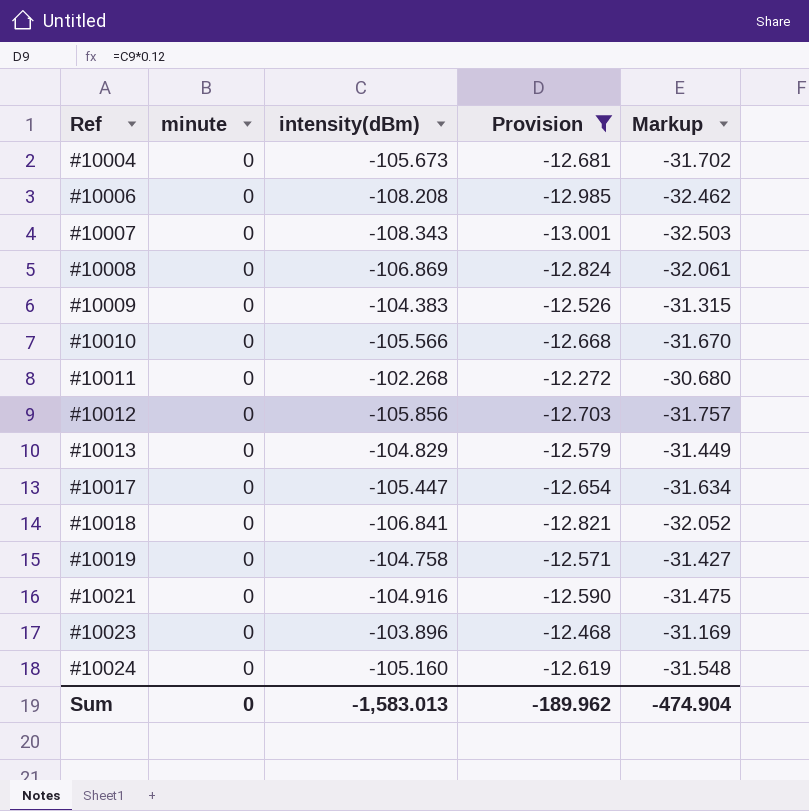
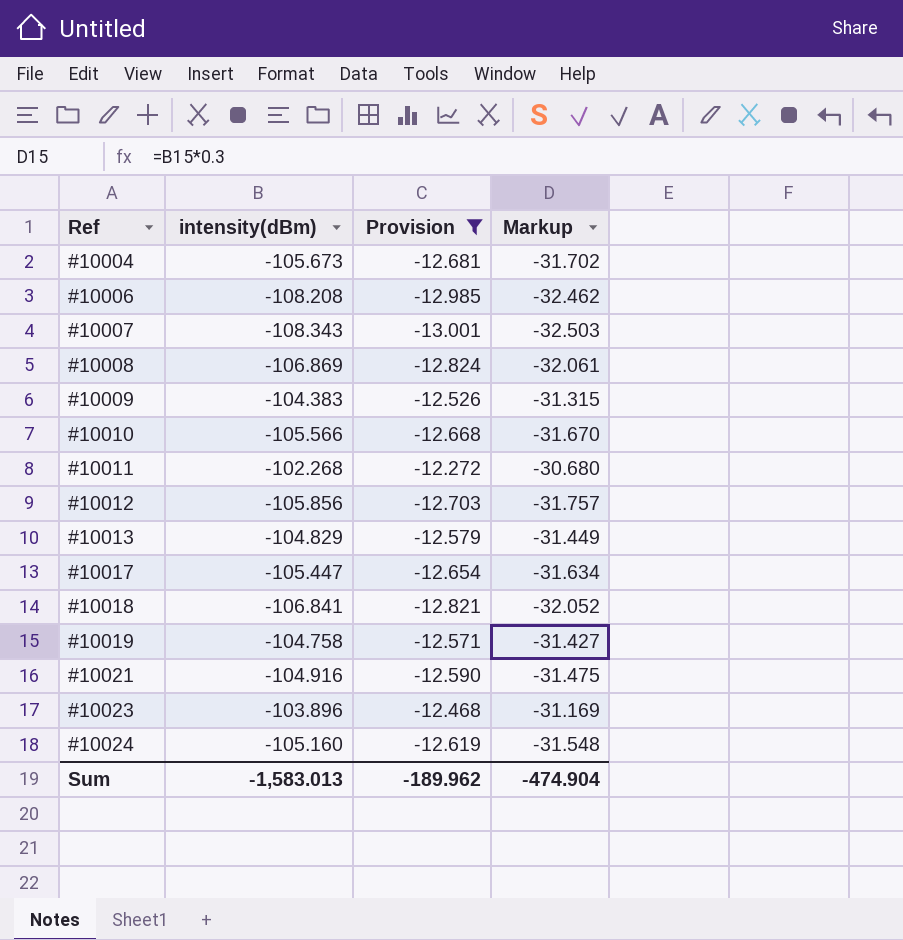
column minute | position: 2 -> none

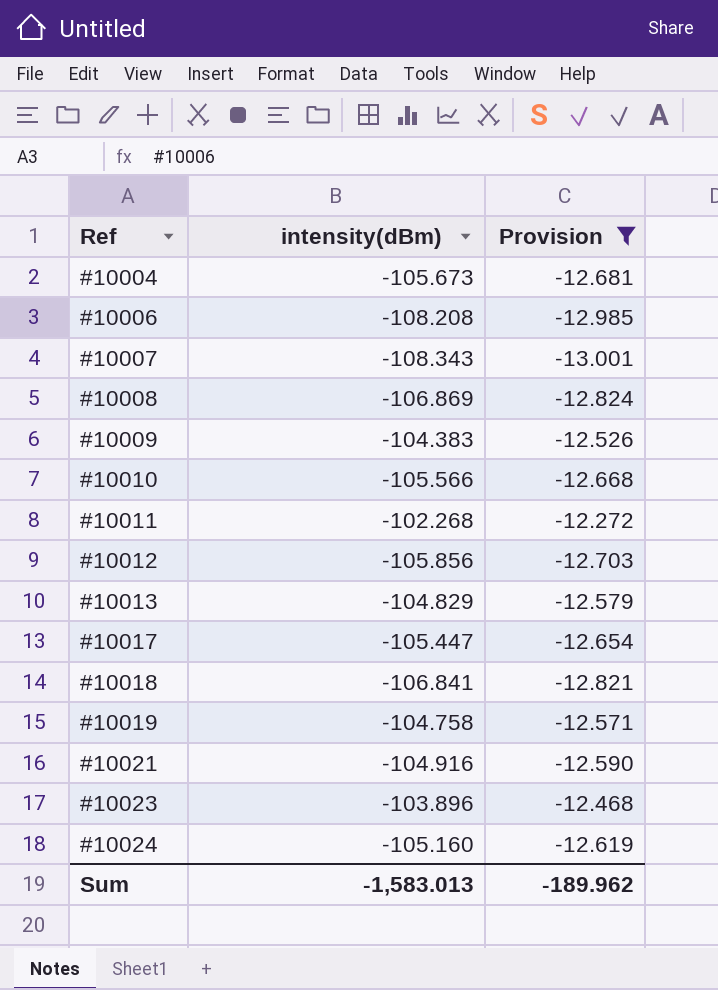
column Markup | formula: [intensity(dBm)] * 0.3 -> none

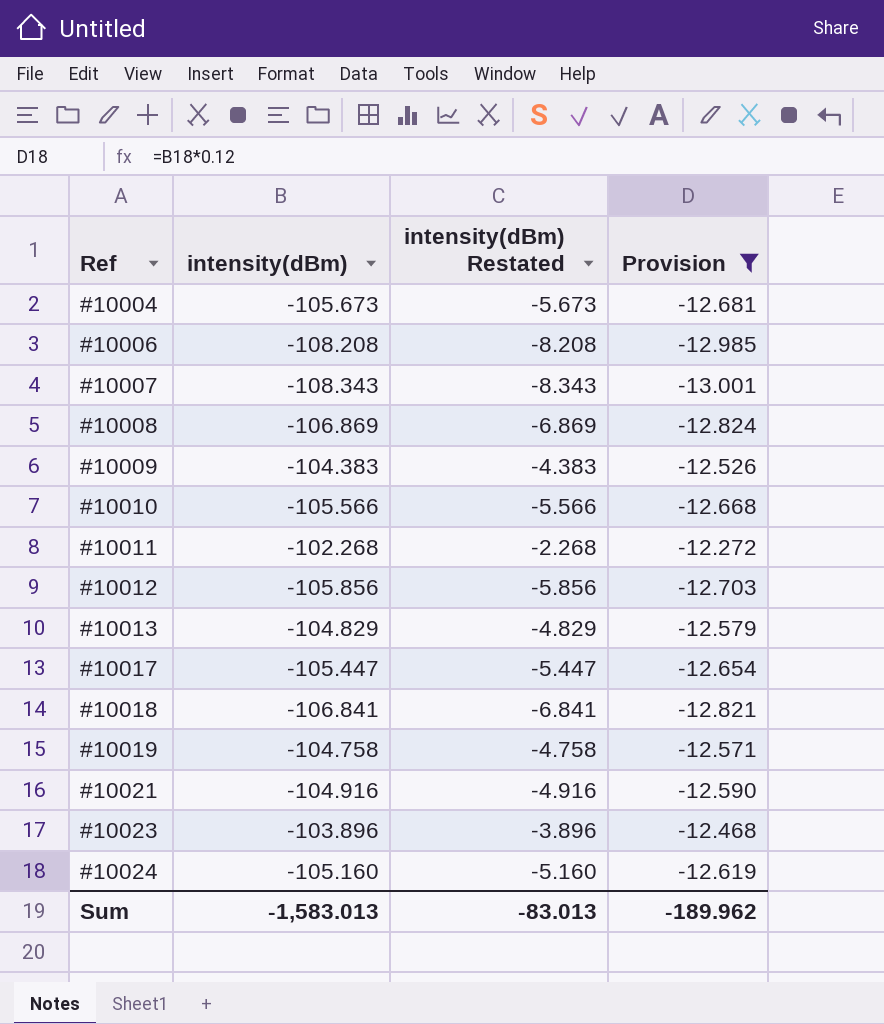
column intensity(dBm) Restated | formula: none -> [intensity(dBm)] + 100

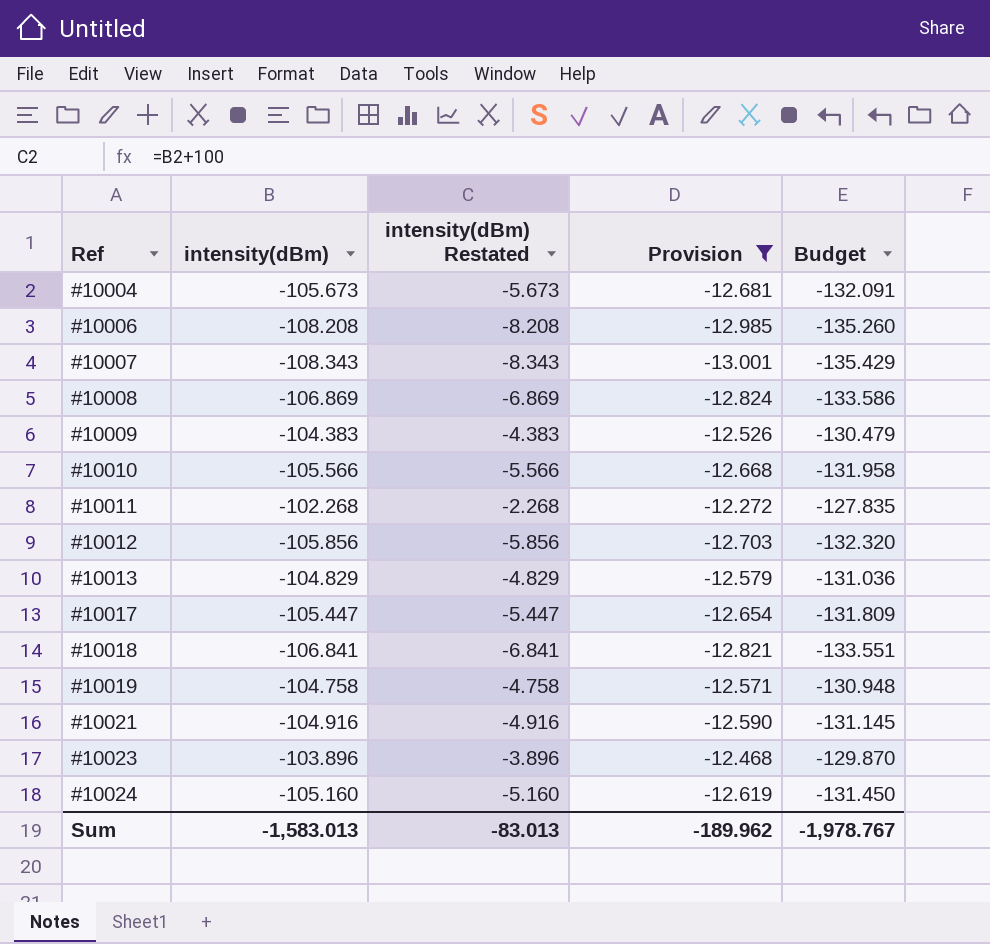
column Budget | formula: none -> [intensity(dBm)] * 1.25

